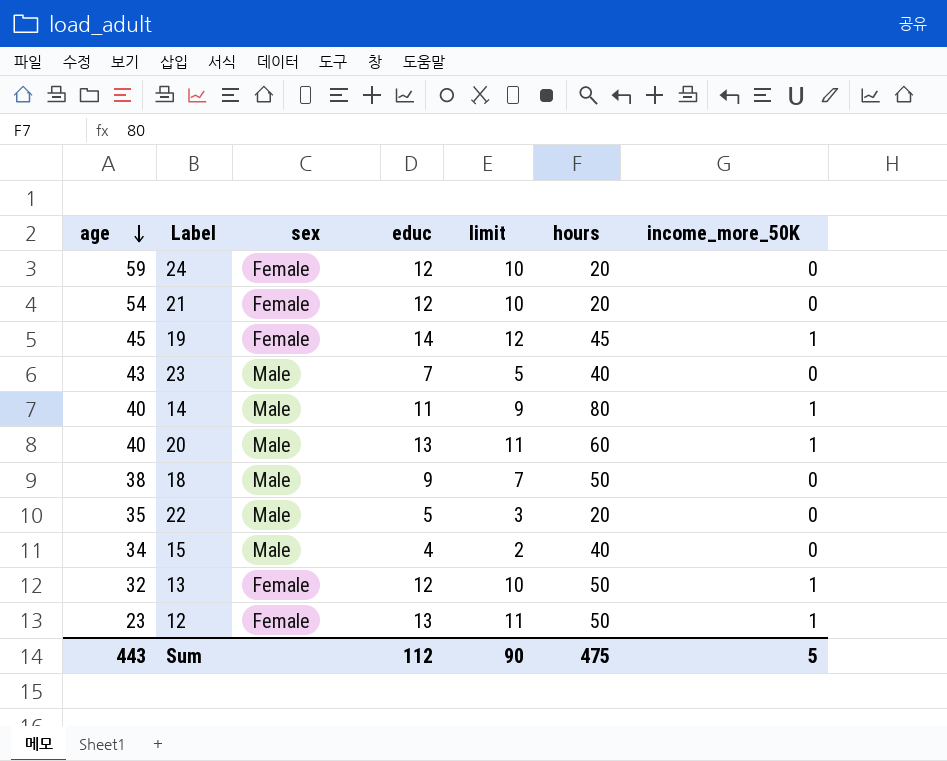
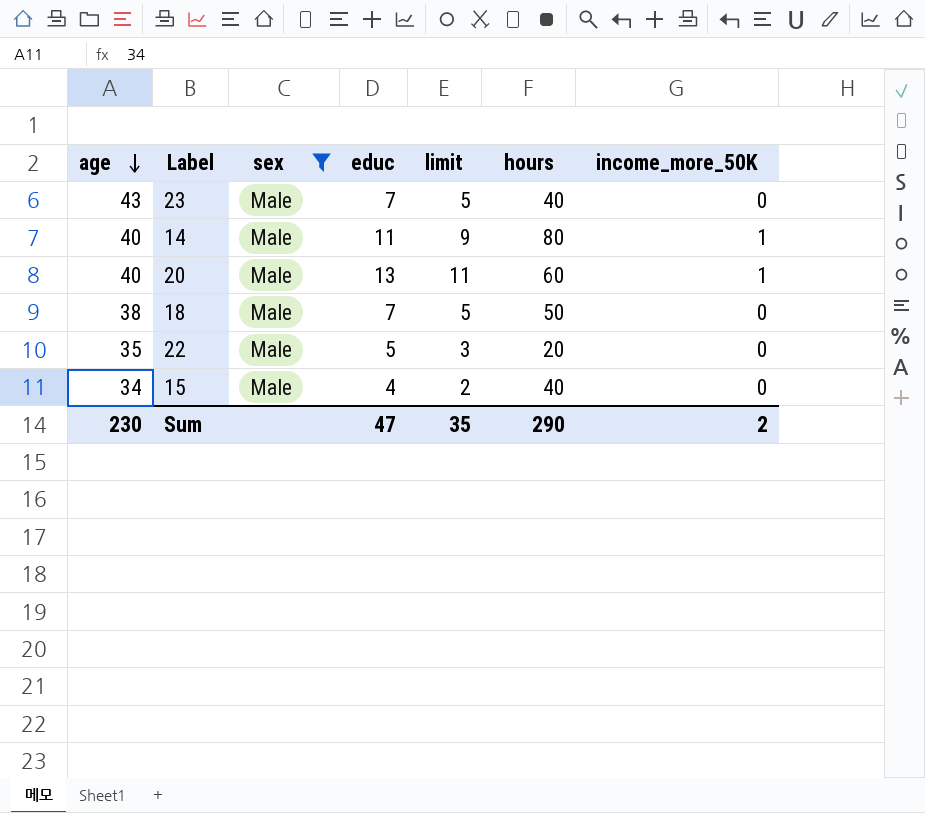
filter: none -> sex = Male
18 | educ: 9 -> 7
18 | limit: 7 -> 5
Sum | age: 443 -> 230
Sum | educ: 112 -> 47
Sum | limit: 90 -> 35
Sum | hours: 475 -> 290
Sum | income_more_50K: 5 -> 2

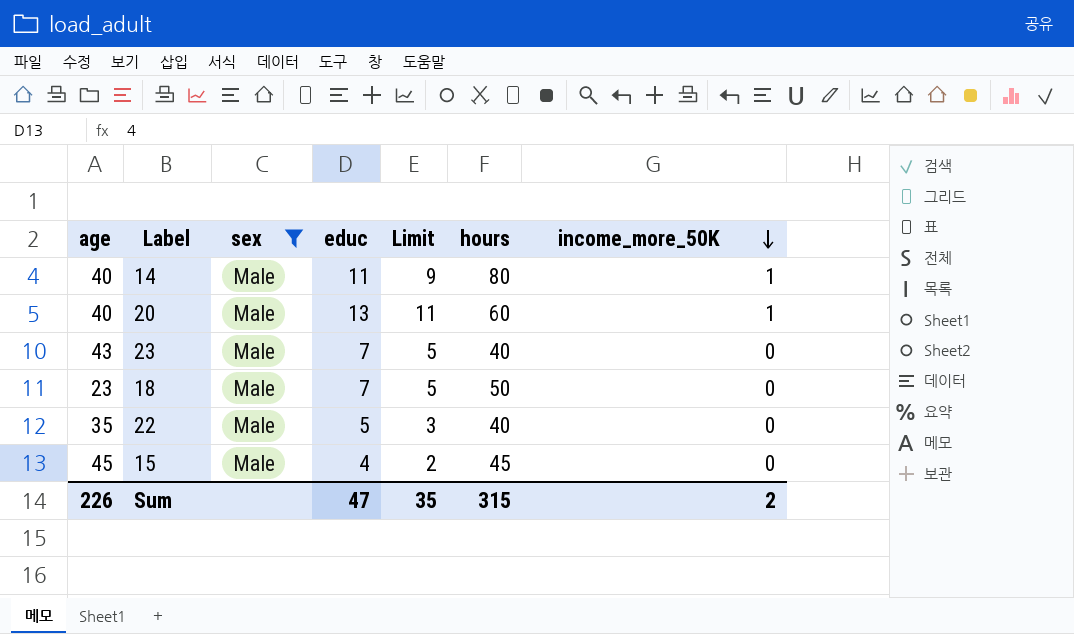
row order: age descending -> income_more_50K descending
column name: limit -> Limit
18 | age: 38 -> 23
22 | hours: 20 -> 40
15 | age: 34 -> 45
15 | hours: 40 -> 45
Sum | age: 230 -> 226
Sum | hours: 290 -> 315

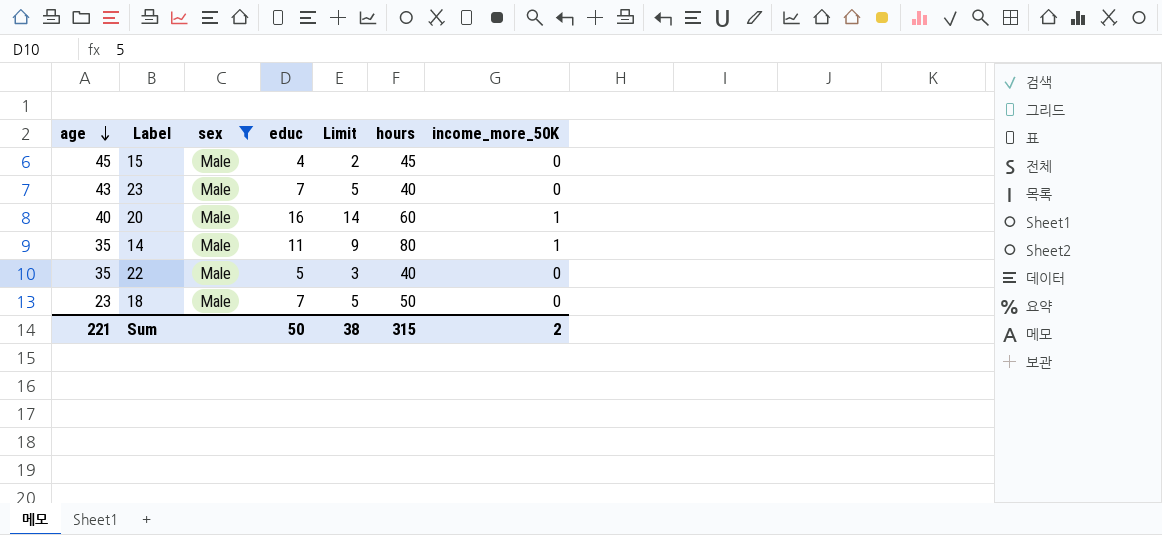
row order: income_more_50K descending -> age descending
20 | educ: 13 -> 16
20 | Limit: 11 -> 14
14 | age: 40 -> 35
Sum | age: 226 -> 221
Sum | educ: 47 -> 50
Sum | Limit: 35 -> 38

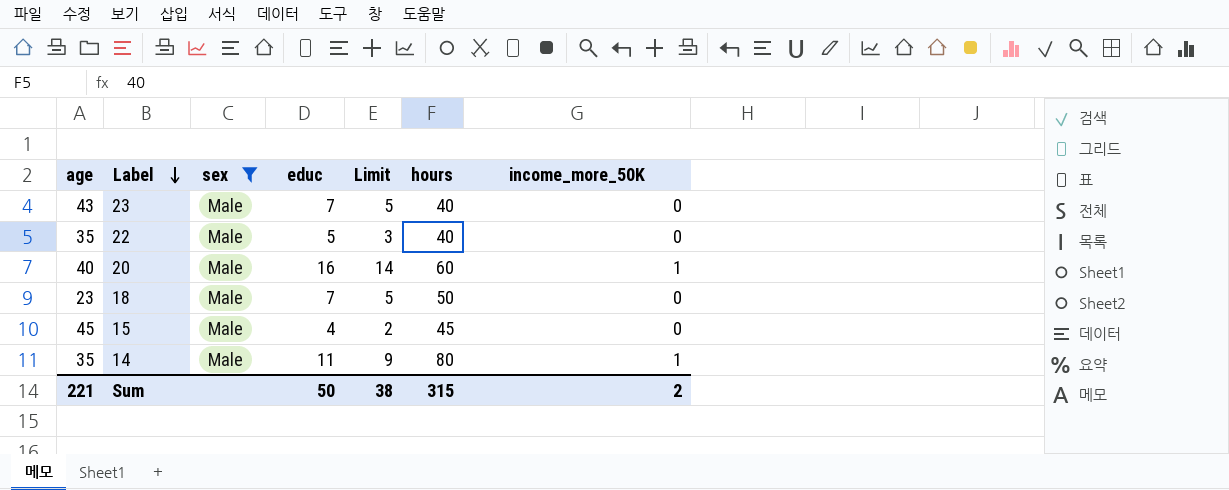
row order: age descending -> Label descending

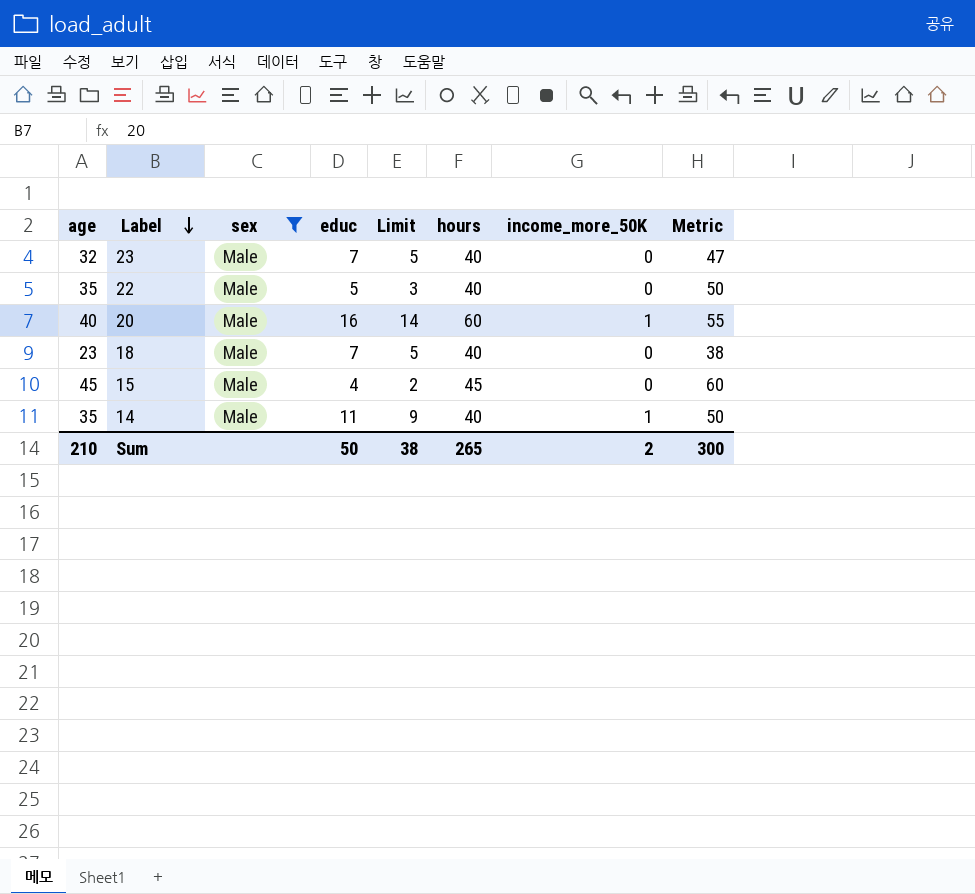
column Metric | formula: none -> [age] + 15
23 | age: 43 -> 32
18 | hours: 50 -> 40
14 | hours: 80 -> 40
Sum | age: 221 -> 210
Sum | hours: 315 -> 265

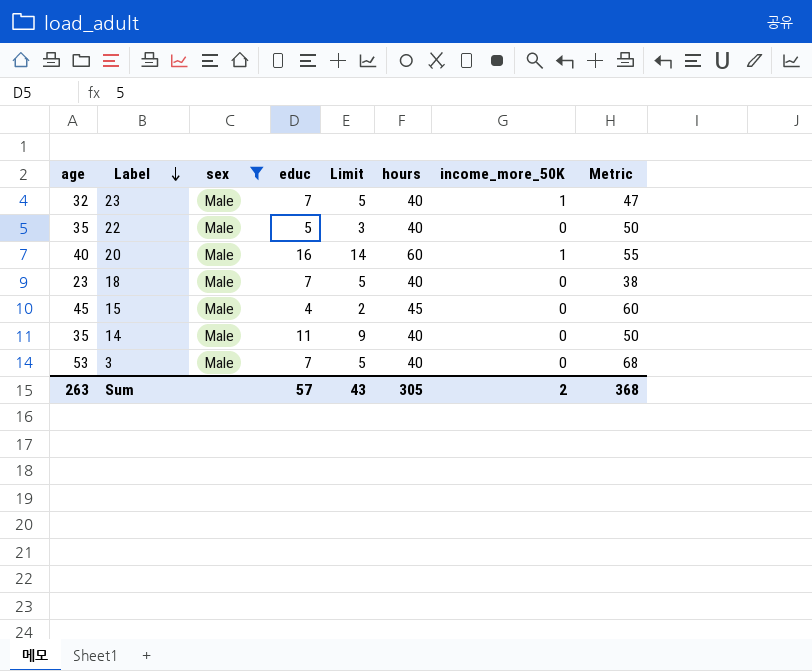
23 | income_more_50K: 0 -> 1
14 | income_more_50K: 1 -> 0
row 3: none -> 53 | Male | 7 | 5 | 40 | 0 | 68
Sum | age: 210 -> 263
Sum | educ: 50 -> 57
Sum | Limit: 38 -> 43
Sum | hours: 265 -> 305
Sum | Metric: 300 -> 368

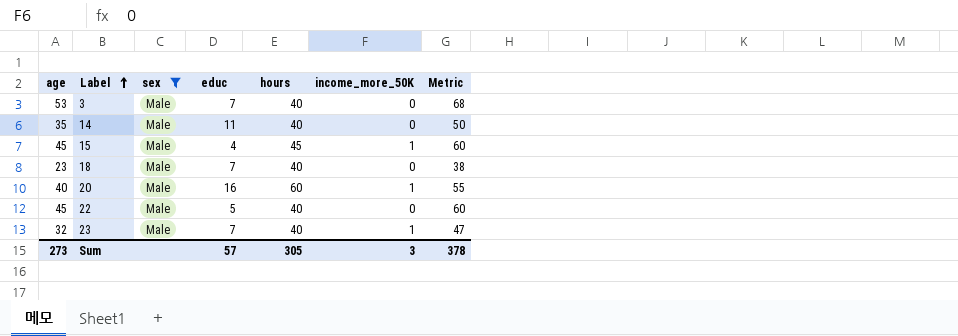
row order: Label descending -> Label ascending
column Limit | formula: [educ] - 2 -> none
15 | income_more_50K: 0 -> 1
22 | age: 35 -> 45
22 | Metric: 50 -> 60
Sum | age: 263 -> 273
Sum | income_more_50K: 2 -> 3
Sum | Metric: 368 -> 378

